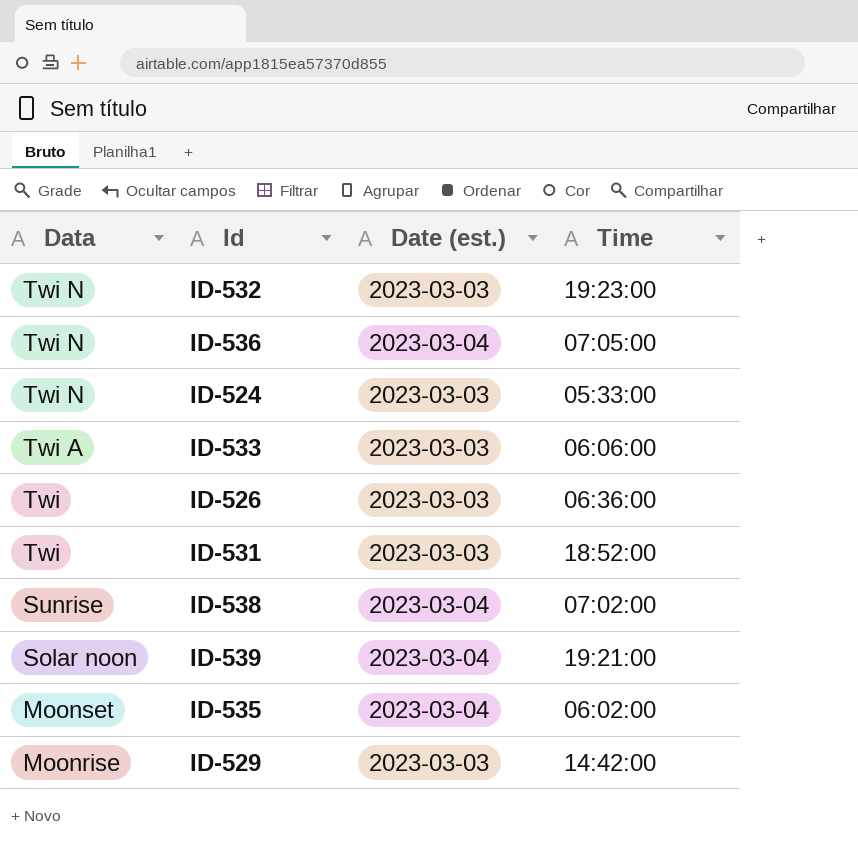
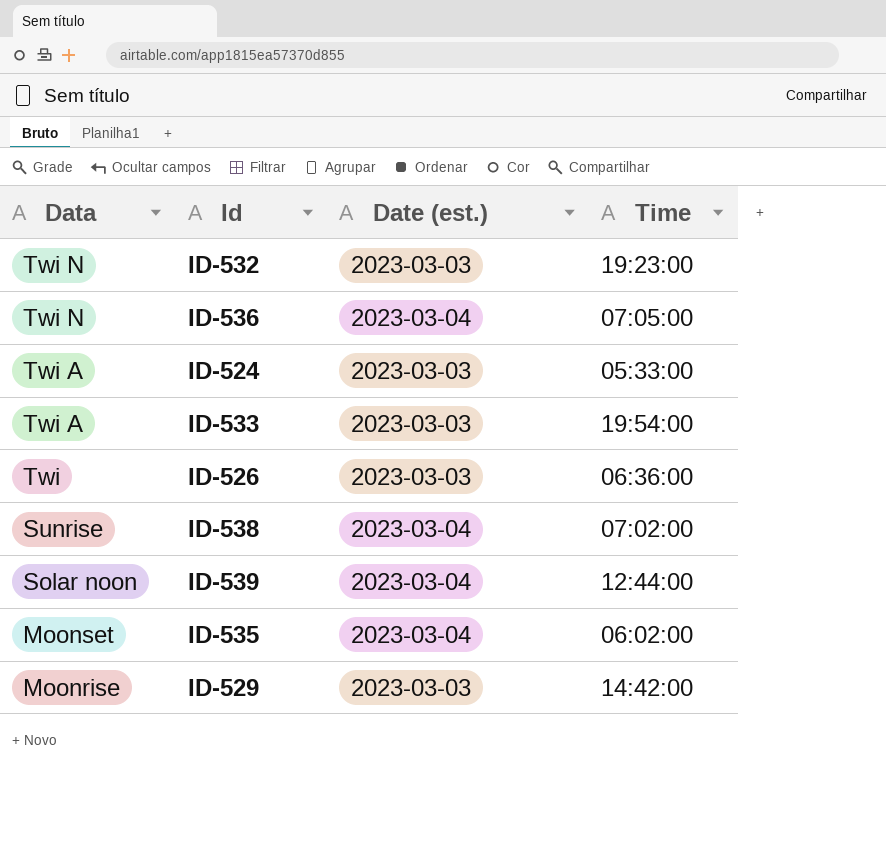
row ID-531: Twi | 2023-03-03 | 18:52:00 -> none
ID-524 | Data: Twi N -> Twi A
ID-533 | Time: 06:06:00 -> 19:54:00
ID-539 | Time: 19:21:00 -> 12:44:00

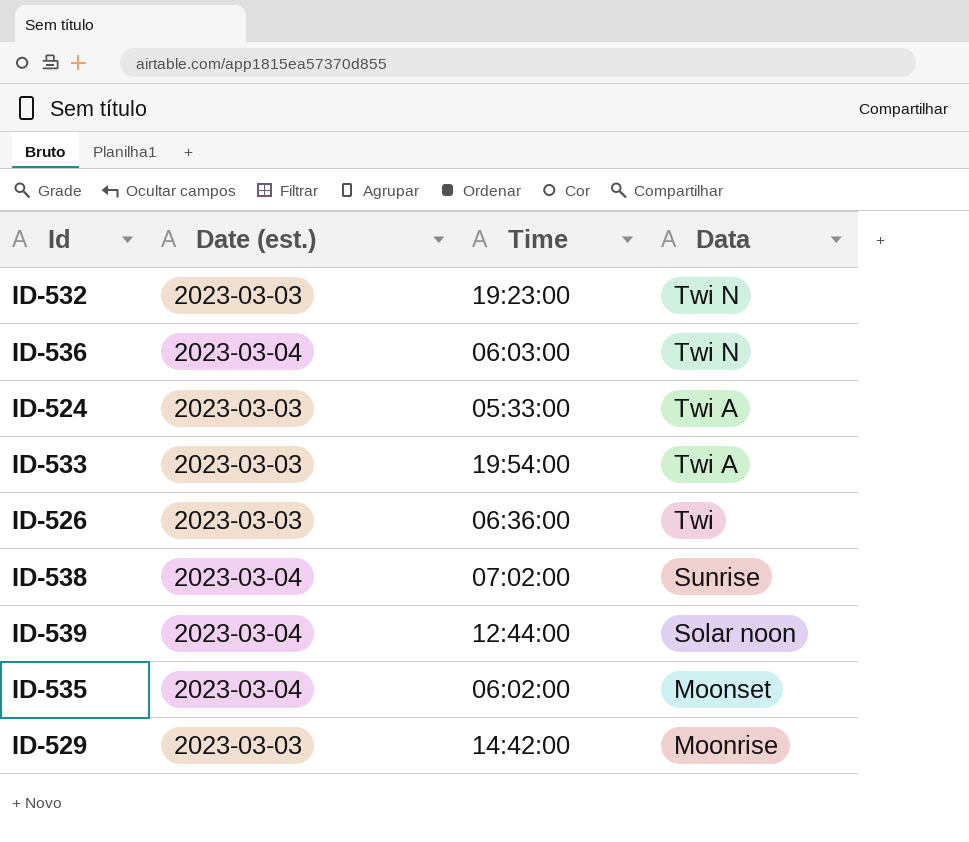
column Data | position: 1 -> 4
ID-536 | Time: 07:05:00 -> 06:03:00

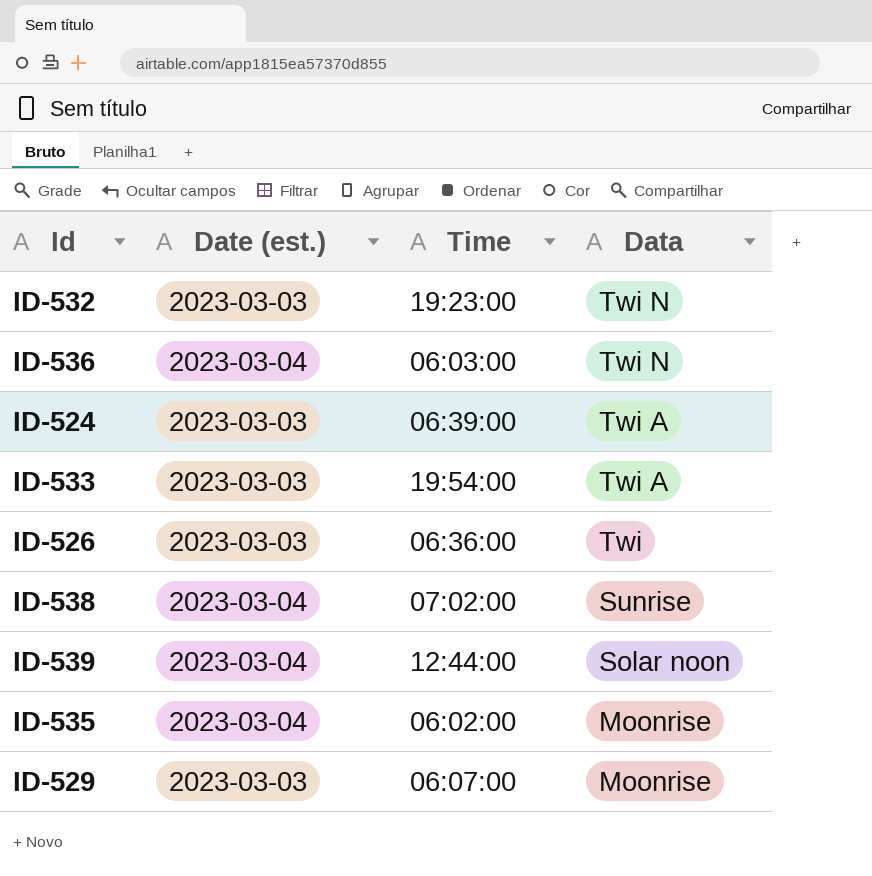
ID-524 | Time: 05:33:00 -> 06:39:00
ID-535 | Data: Moonset -> Moonrise
ID-529 | Time: 14:42:00 -> 06:07:00

